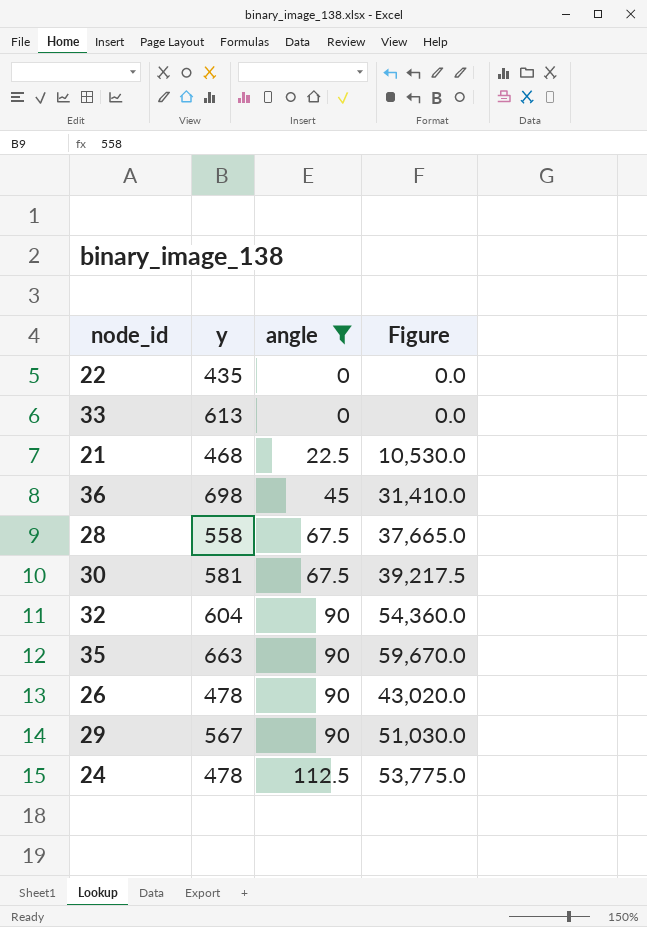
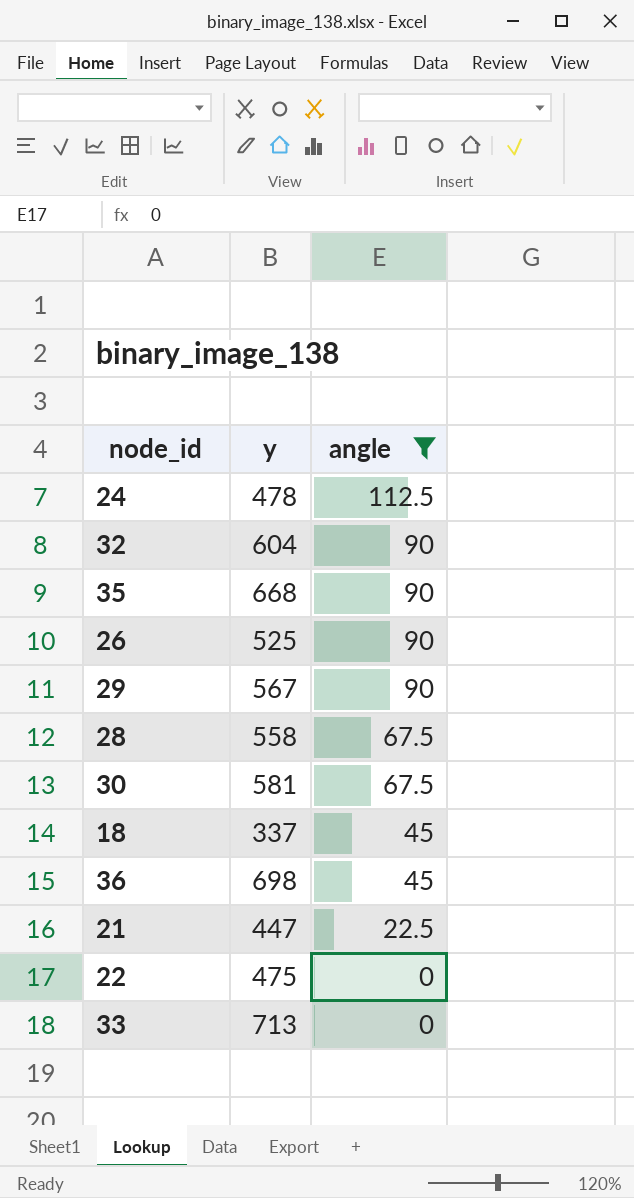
row order: angle ascending -> angle descending
column Figure | formula: [y] * [angle] -> none
35 | y: 663 -> 668
26 | y: 478 -> 525
row 18: none -> 337 | 45
21 | y: 468 -> 447
22 | y: 435 -> 475
33 | y: 613 -> 713

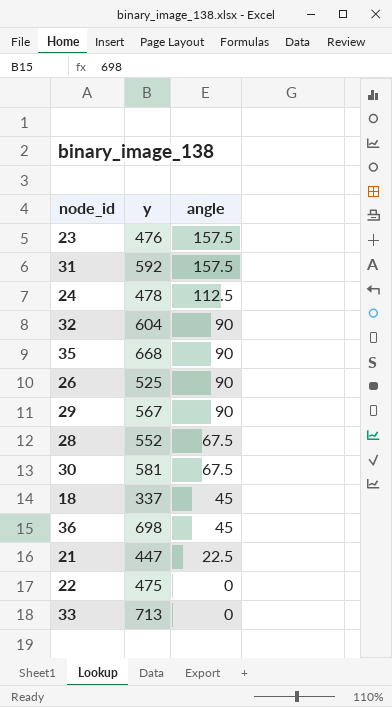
filter: angle != 157.5 -> none
28 | y: 558 -> 552

